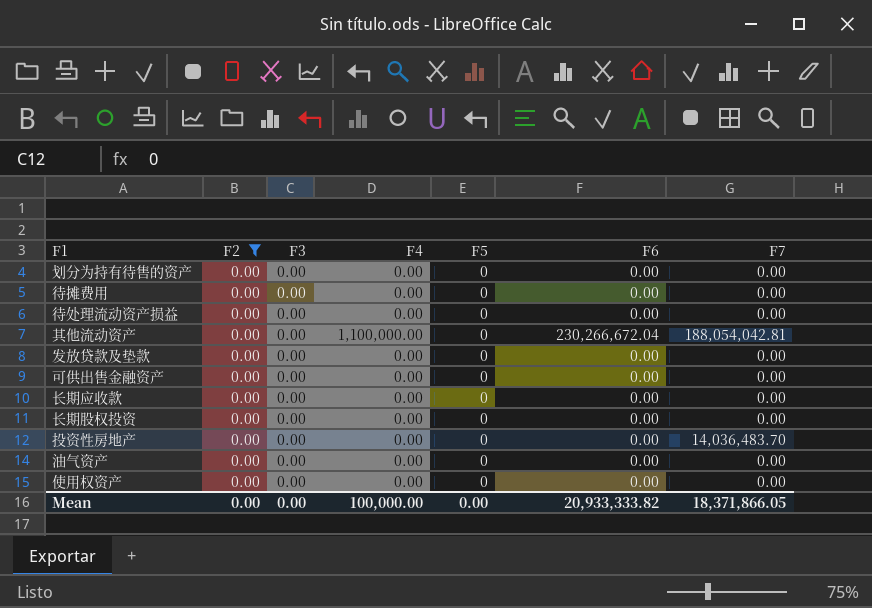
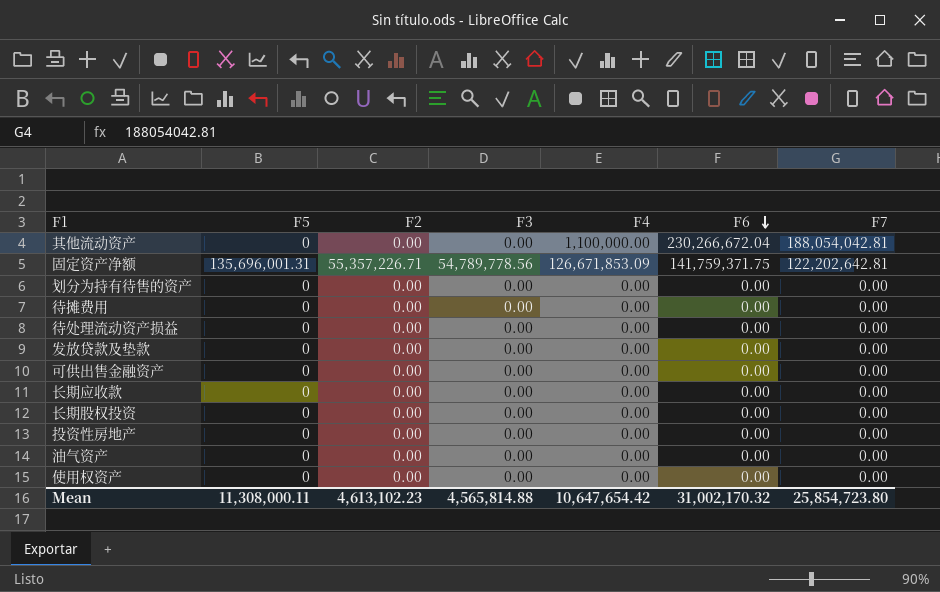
filter: F2 = 0.00 -> none
row order: none -> F6 descending
column F5 | position: 5 -> 2
投资性房地产 | F7: 14,036,483.70 -> 0.00
Mean | F5: 0.00 -> 11,308,000.11
Mean | F2: 0.00 -> 4,613,102.23
Mean | F3: 0.00 -> 4,565,814.88
Mean | F4: 100,000.00 -> 10,647,654.42
Mean | F6: 20,933,333.82 -> 31,002,170.32
Mean | F7: 18,371,866.05 -> 25,854,723.80

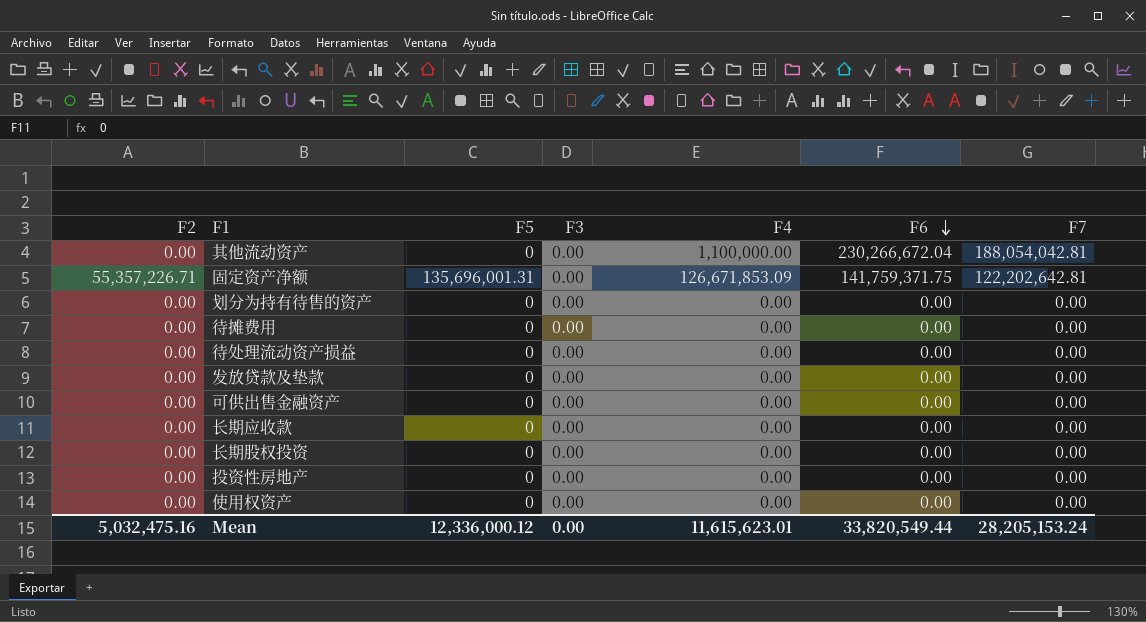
column F2 | position: 3 -> 1
row 油气资产: 0 | 0.00 | 0.00 | 0.00 | 0.00 | 0.00 -> none
固定资产净额 | F3: 54,789,778.56 -> 0.00
Mean | F2: 4,613,102.23 -> 5,032,475.16
Mean | F5: 11,308,000.11 -> 12,336,000.12
Mean | F3: 4,565,814.88 -> 0.00
Mean | F4: 10,647,654.42 -> 11,615,623.01
Mean | F6: 31,002,170.32 -> 33,820,549.44
Mean | F7: 25,854,723.80 -> 28,205,153.24

